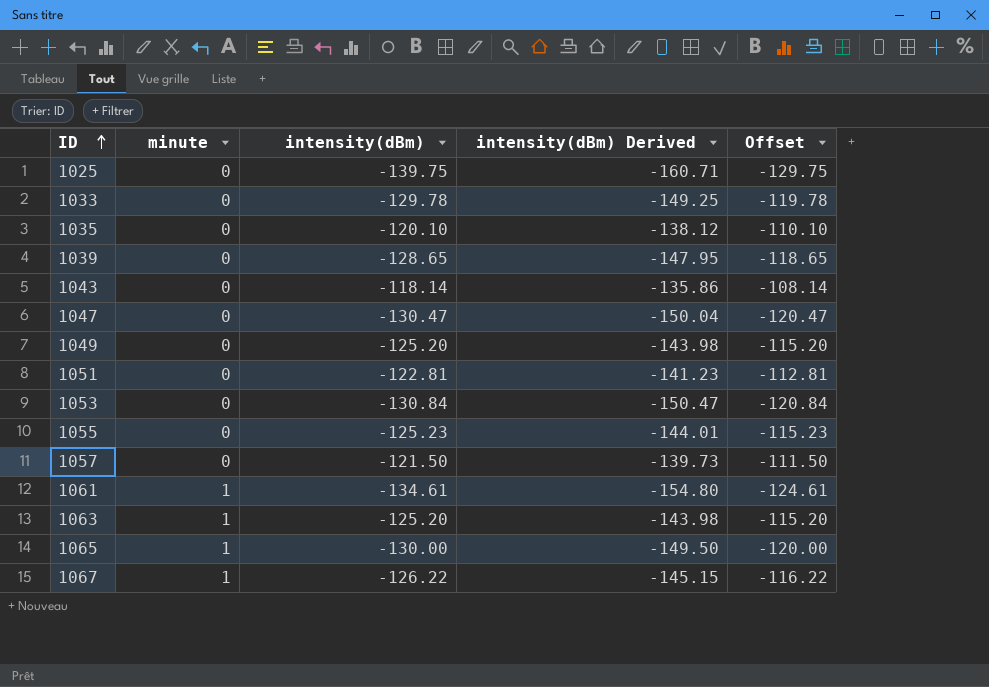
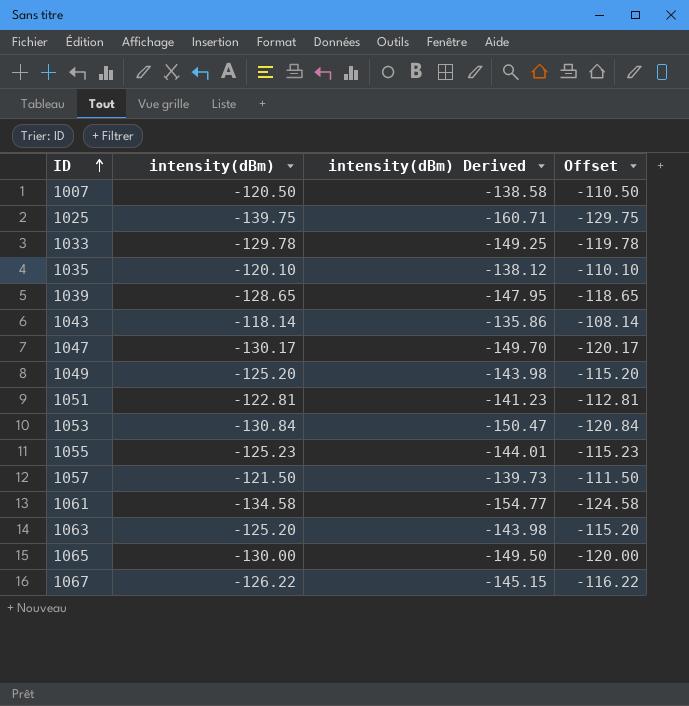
column minute | position: 2 -> none
row 1007: none -> -120.50 | -138.58 | -110.50
1047 | intensity(dBm): -130.47 -> -130.17
1047 | intensity(dBm) Derived: -150.04 -> -149.70
1047 | Offset: -120.47 -> -120.17
1061 | intensity(dBm): -134.61 -> -134.58
1061 | intensity(dBm) Derived: -154.80 -> -154.77
1061 | Offset: -124.61 -> -124.58

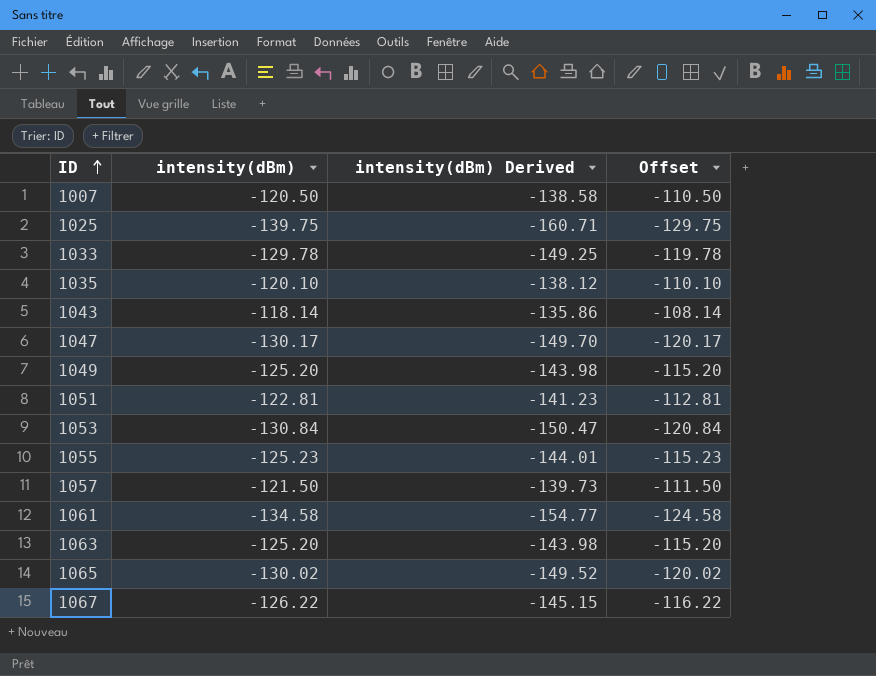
row 1039: -128.65 | -147.95 | -118.65 -> none
1065 | intensity(dBm): -130.00 -> -130.02
1065 | intensity(dBm) Derived: -149.50 -> -149.52
1065 | Offset: -120.00 -> -120.02

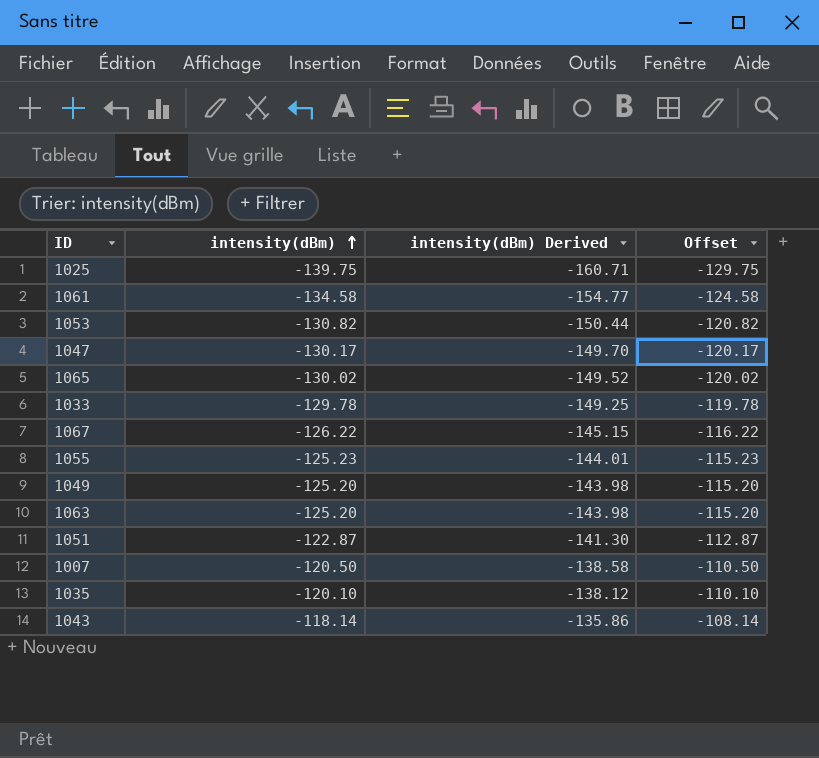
row order: ID ascending -> intensity(dBm) ascending
row 1057: -121.50 | -139.73 | -111.50 -> none
1053 | intensity(dBm): -130.84 -> -130.82
1053 | intensity(dBm) Derived: -150.47 -> -150.44
1053 | Offset: -120.84 -> -120.82
1051 | intensity(dBm): -122.81 -> -122.87
1051 | intensity(dBm) Derived: -141.23 -> -141.30
1051 | Offset: -112.81 -> -112.87

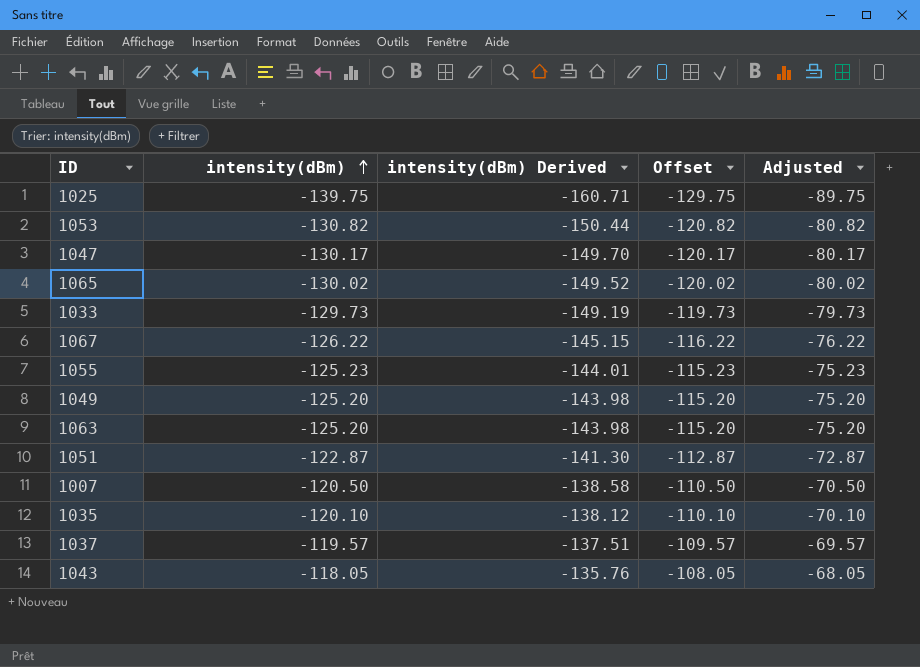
column Adjusted | formula: none -> [intensity(dBm)] + 50
row 1061: -134.58 | -154.77 | -124.58 -> none
1033 | intensity(dBm): -129.78 -> -129.73
1033 | intensity(dBm) Derived: -149.25 -> -149.19
1033 | Offset: -119.78 -> -119.73
row 1037: none -> -119.57 | -137.51 | -109.57 | -69.57
1043 | intensity(dBm): -118.14 -> -118.05
1043 | intensity(dBm) Derived: -135.86 -> -135.76
1043 | Offset: -108.14 -> -108.05

